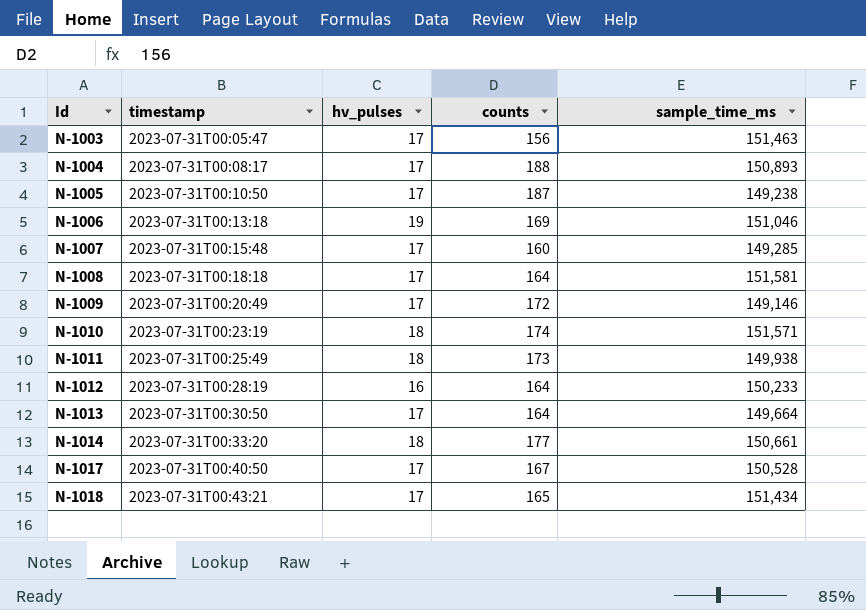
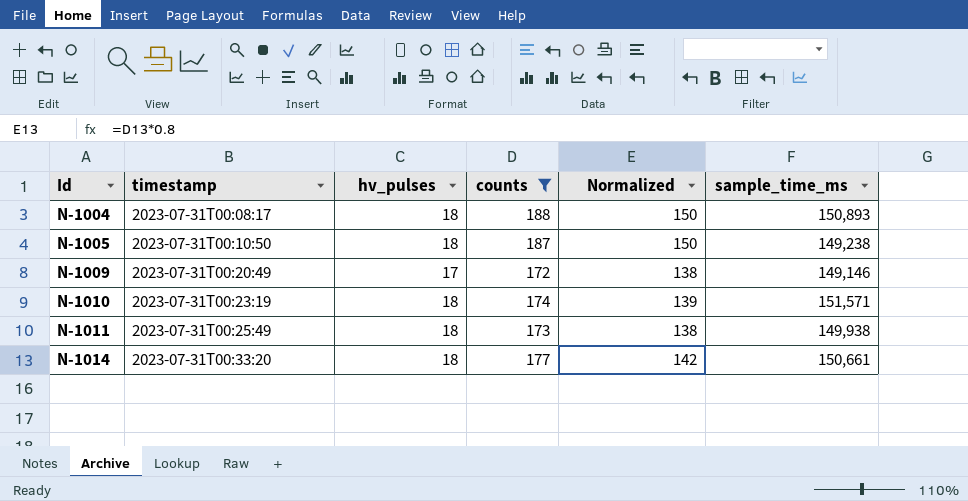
filter: none -> counts >= 172
column Normalized | formula: none -> [counts] * 0.8
N-1004 | hv_pulses: 17 -> 18
N-1005 | hv_pulses: 17 -> 18

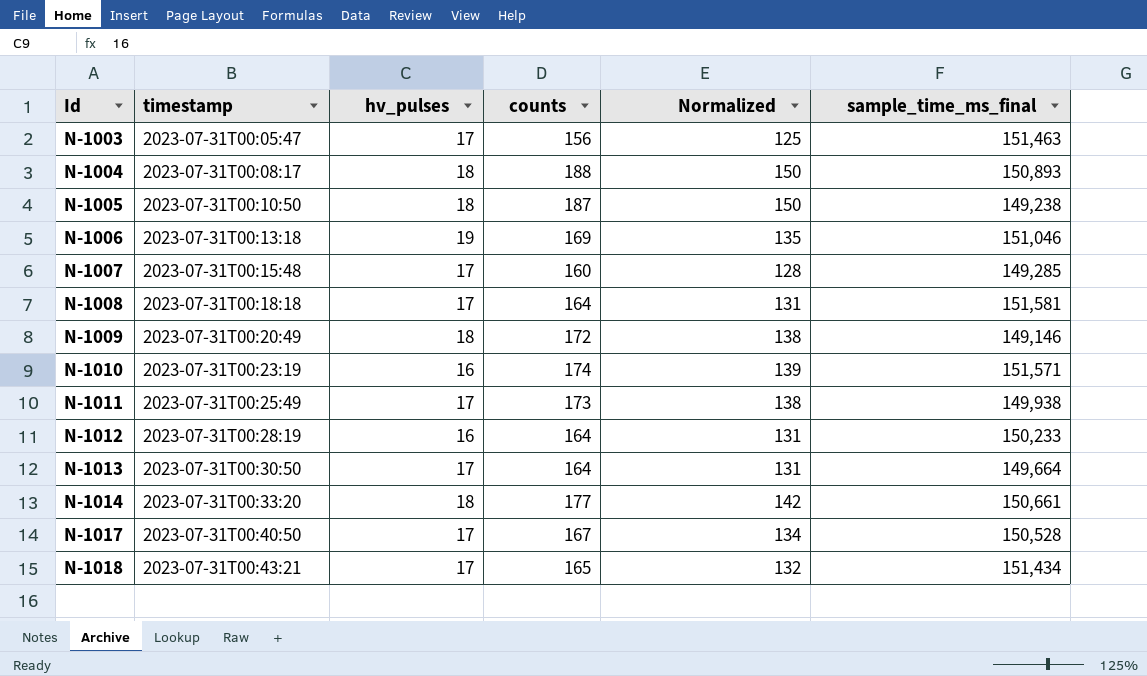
filter: counts >= 172 -> none
column name: sample_time_ms -> sample_time_ms_final
N-1009 | hv_pulses: 17 -> 18
N-1010 | hv_pulses: 18 -> 16
N-1011 | hv_pulses: 18 -> 17

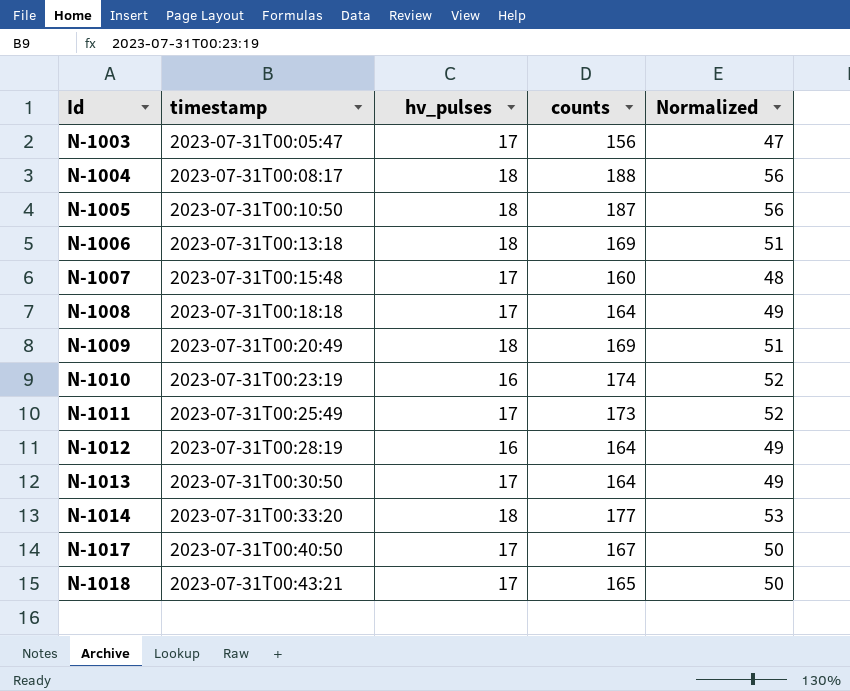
column sample_time_ms_final | position: 6 -> none
column Normalized | formula: [counts] * 0.8 -> [counts] * 0.3
N-1006 | hv_pulses: 19 -> 18
N-1009 | counts: 172 -> 169

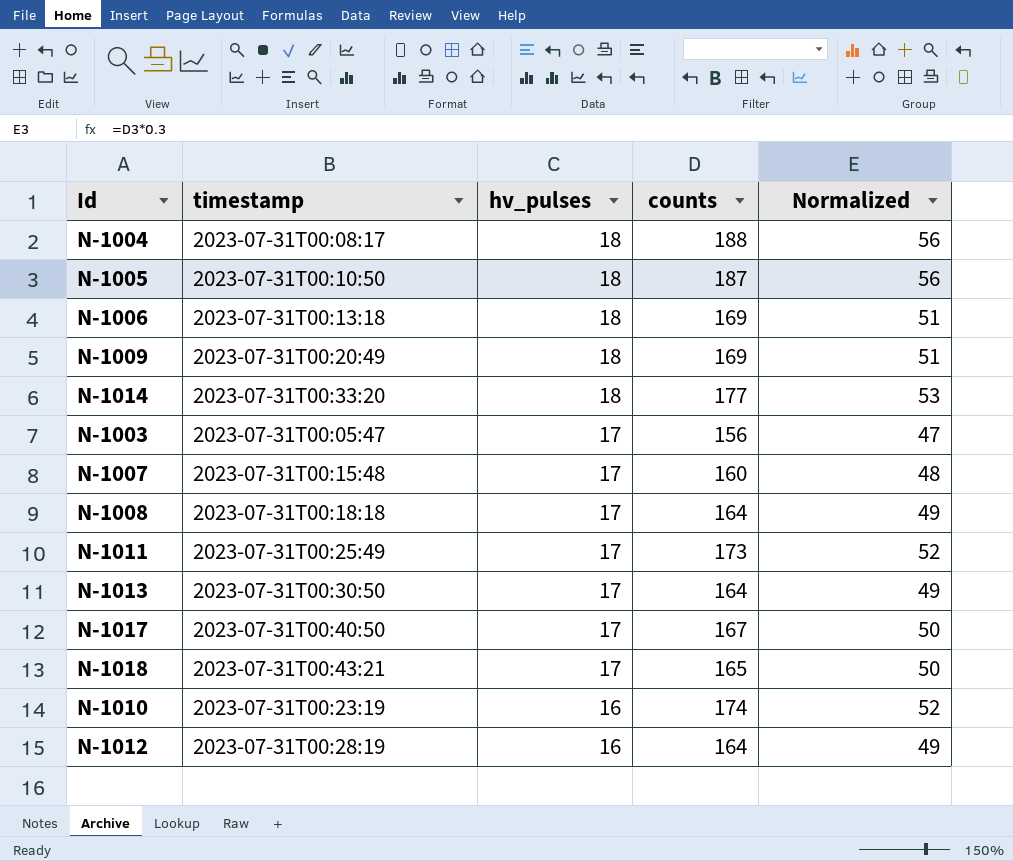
row order: Id ascending -> hv_pulses descending

